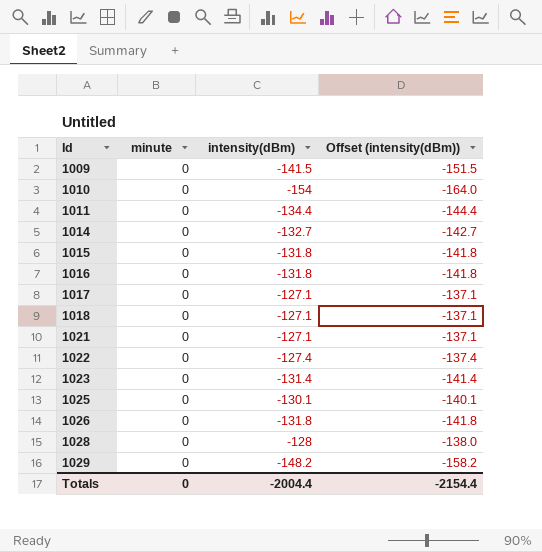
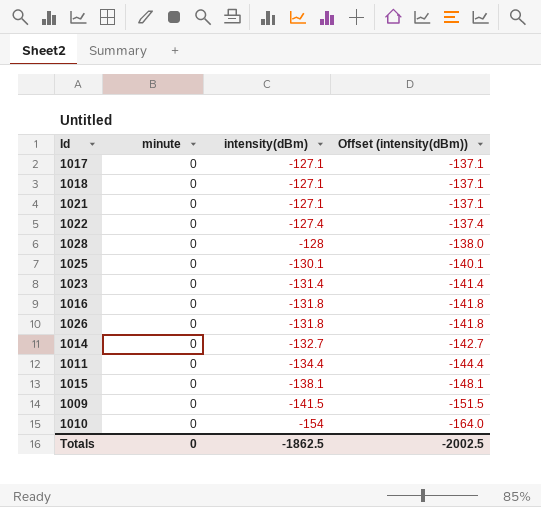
row order: Id ascending -> intensity(dBm) descending
row 1029: 0 | -148.2 | -158.2 -> none
1015 | intensity(dBm): -131.8 -> -138.1
1015 | Offset (intensity(dBm)): -141.8 -> -148.1
Totals | intensity(dBm): -2004.4 -> -1862.5
Totals | Offset (intensity(dBm)): -2154.4 -> -2002.5

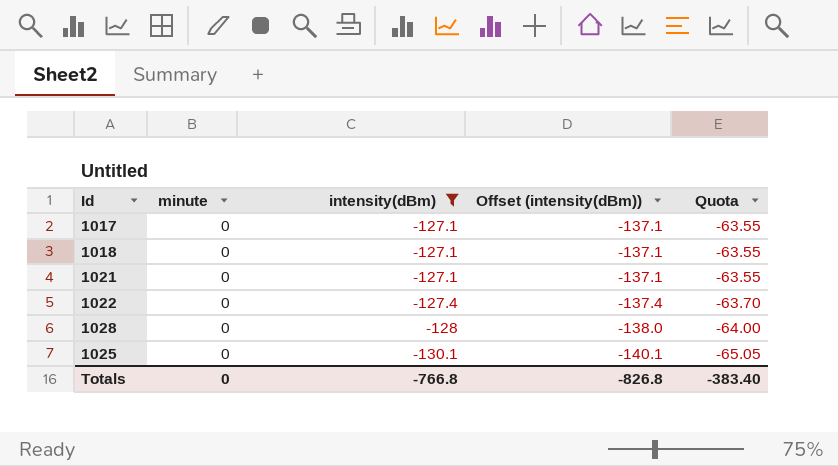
filter: none -> intensity(dBm) >= -130.1
column Quota | formula: none -> [intensity(dBm)] * 0.5
Totals | intensity(dBm): -1862.5 -> -766.8
Totals | Offset (intensity(dBm)): -2002.5 -> -826.8

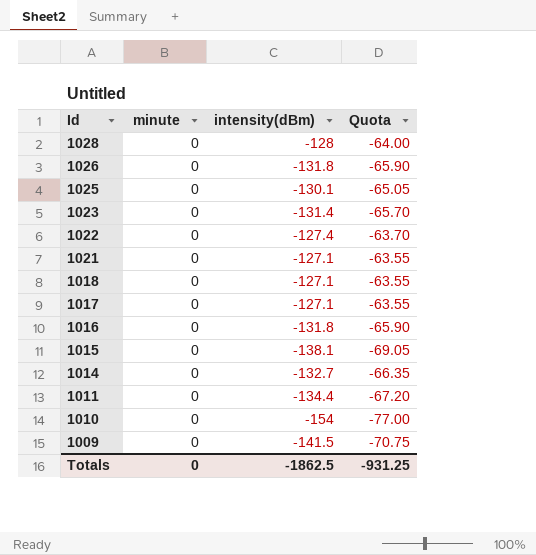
filter: intensity(dBm) >= -130.1 -> none
row order: intensity(dBm) descending -> Id descending
column Offset (intensity(dBm)) | formula: [intensity(dBm)] - 10 -> none
Totals | intensity(dBm): -766.8 -> -1862.5
Totals | Quota: -383.40 -> -931.25

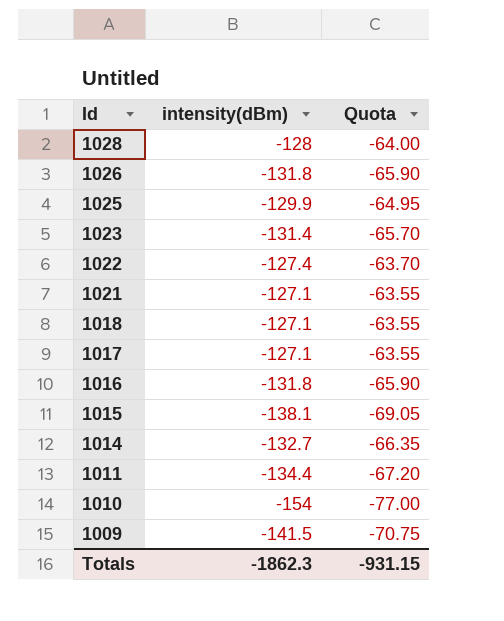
column minute | position: 2 -> none
1025 | intensity(dBm): -130.1 -> -129.9
1025 | Quota: -65.05 -> -64.95
Totals | intensity(dBm): -1862.5 -> -1862.3
Totals | Quota: -931.25 -> -931.15

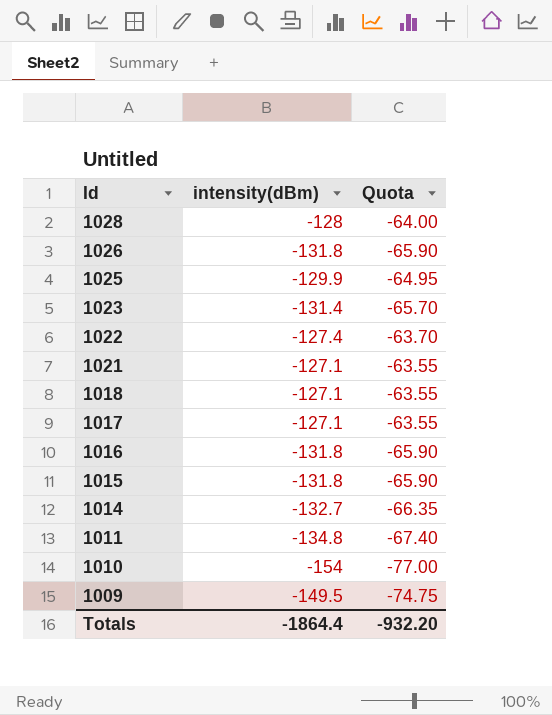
1015 | intensity(dBm): -138.1 -> -131.8
1015 | Quota: -69.05 -> -65.90
1011 | intensity(dBm): -134.4 -> -134.8
1011 | Quota: -67.20 -> -67.40
1009 | intensity(dBm): -141.5 -> -149.5
1009 | Quota: -70.75 -> -74.75
Totals | intensity(dBm): -1862.3 -> -1864.4
Totals | Quota: -931.15 -> -932.20

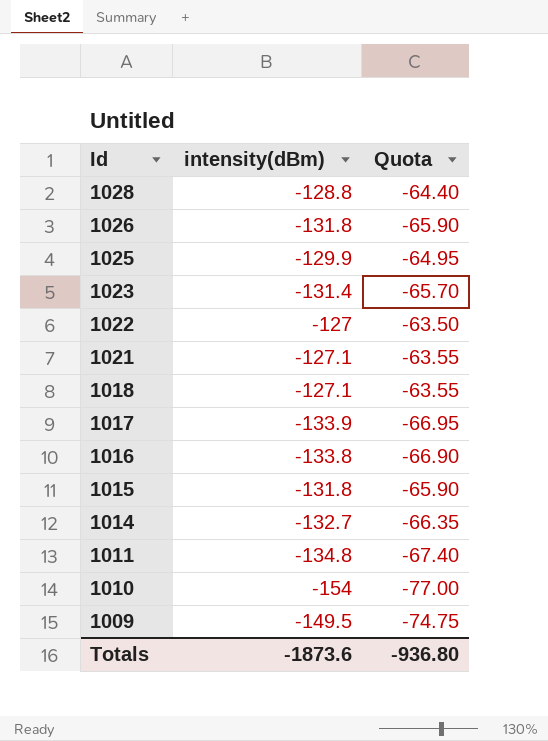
1028 | intensity(dBm): -128 -> -128.8
1028 | Quota: -64.00 -> -64.40
1022 | intensity(dBm): -127.4 -> -127
1022 | Quota: -63.70 -> -63.50
1017 | intensity(dBm): -127.1 -> -133.9
1017 | Quota: -63.55 -> -66.95
1016 | intensity(dBm): -131.8 -> -133.8
1016 | Quota: -65.90 -> -66.90
Totals | intensity(dBm): -1864.4 -> -1873.6
Totals | Quota: -932.20 -> -936.80

